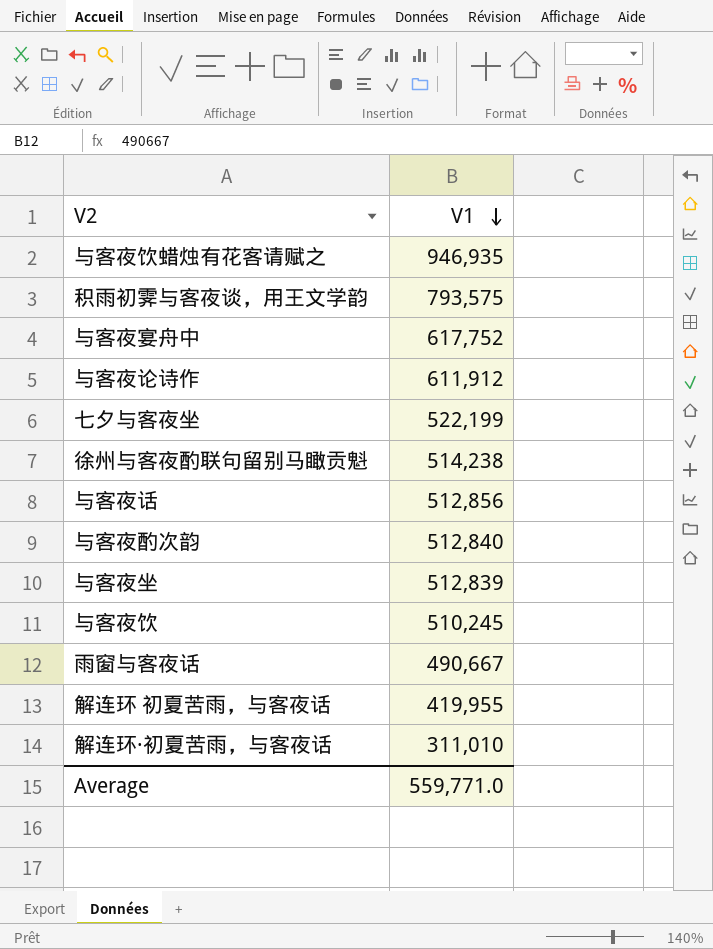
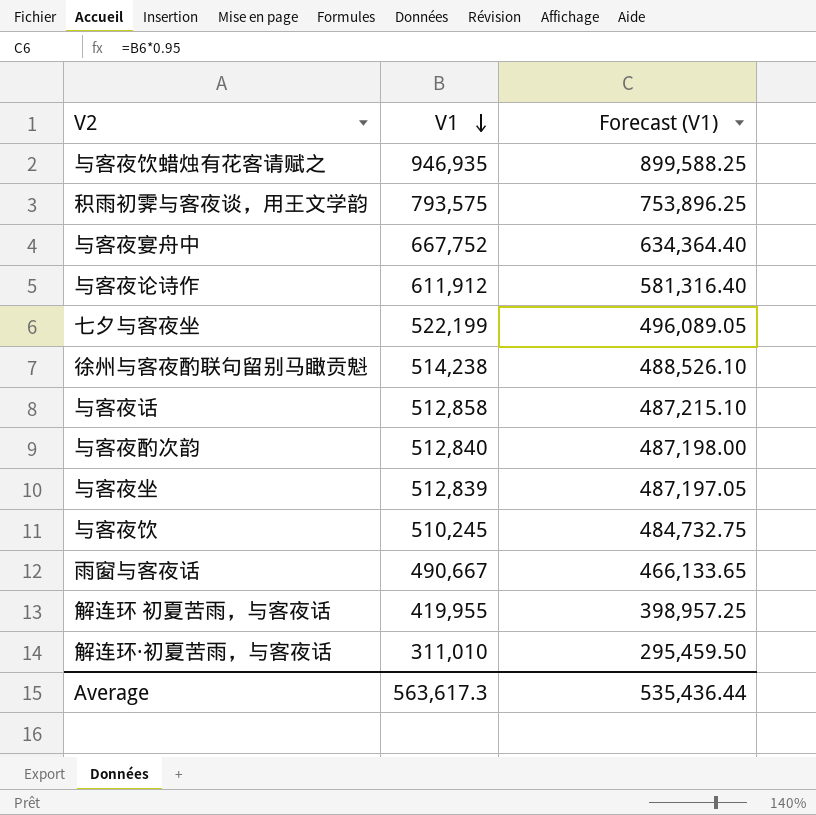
column Forecast (V1) | formula: none -> [V1] * 0.95
与客夜宴舟中 | V1: 617,752 -> 667,752
与客夜话 | V1: 512,856 -> 512,858
Average | V1: 559,771.0 -> 563,617.3

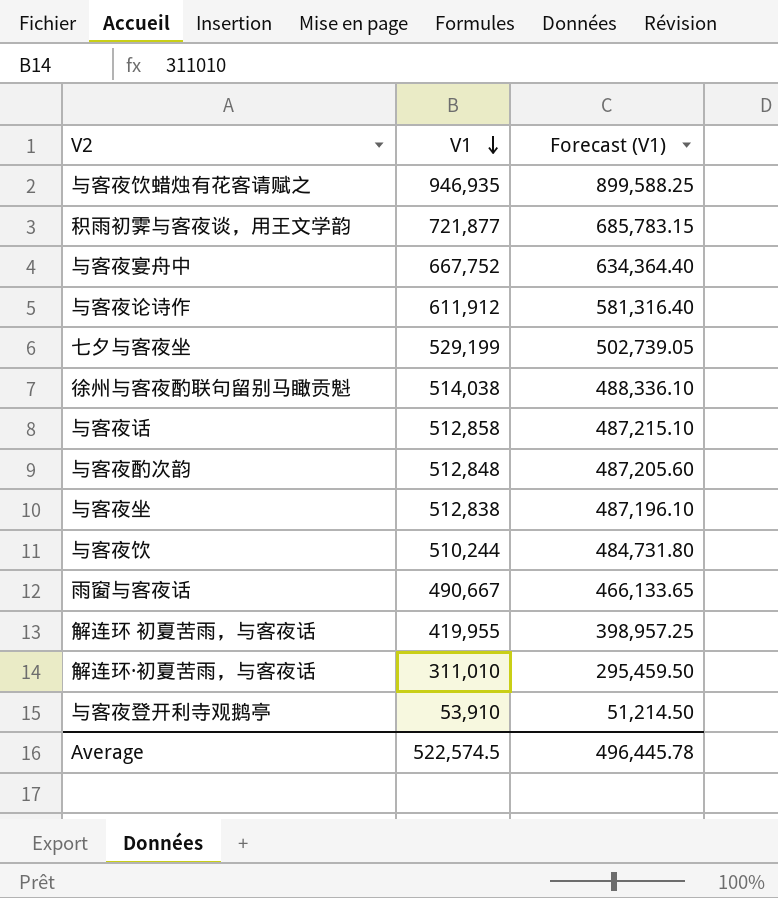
积雨初霁与客夜谈，用王文学韵 | V1: 793,575 -> 721,877
积雨初霁与客夜谈，用王文学韵 | Forecast (V1): 753,896.25 -> 685,783.15
七夕与客夜坐 | V1: 522,199 -> 529,199
七夕与客夜坐 | Forecast (V1): 496,089.05 -> 502,739.05
徐州与客夜酌联句留别马瞰贡魁 | V1: 514,238 -> 514,038
徐州与客夜酌联句留别马瞰贡魁 | Forecast (V1): 488,526.10 -> 488,336.10
与客夜酌次韵 | V1: 512,840 -> 512,848
与客夜酌次韵 | Forecast (V1): 487,198.00 -> 487,205.60
与客夜坐 | V1: 512,839 -> 512,838
与客夜坐 | Forecast (V1): 487,197.05 -> 487,196.10
与客夜饮 | V1: 510,245 -> 510,244
与客夜饮 | Forecast (V1): 484,732.75 -> 484,731.80
row 与客夜登开利寺观鹅亭: none -> 53,910 | 51,214.50
Average | V1: 563,617.3 -> 522,574.5
Average | Forecast (V1): 535,436.44 -> 496,445.78

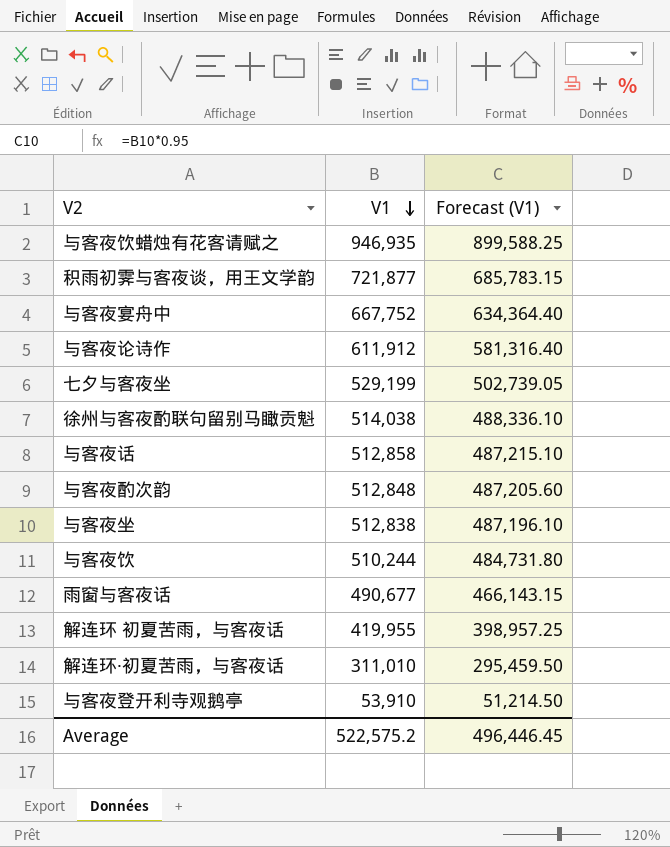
雨窗与客夜话 | V1: 490,667 -> 490,677
雨窗与客夜话 | Forecast (V1): 466,133.65 -> 466,143.15
Average | V1: 522,574.5 -> 522,575.2
Average | Forecast (V1): 496,445.78 -> 496,446.45

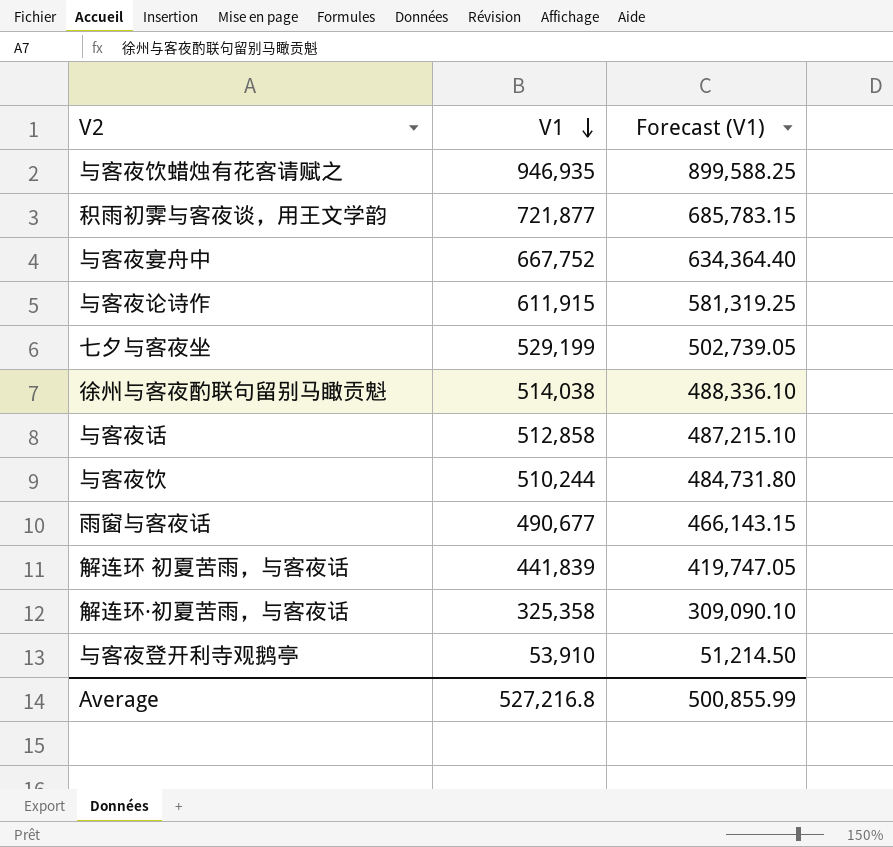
row 与客夜酌次韵: 512,848 | 487,205.60 -> none
row 与客夜坐: 512,838 | 487,196.10 -> none
与客夜论诗作 | V1: 611,912 -> 611,915
与客夜论诗作 | Forecast (V1): 581,316.40 -> 581,319.25
解连环 初夏苦雨，与客夜话 | V1: 419,955 -> 441,839
解连环 初夏苦雨，与客夜话 | Forecast (V1): 398,957.25 -> 419,747.05
解连环·初夏苦雨，与客夜话 | V1: 311,010 -> 325,358
解连环·初夏苦雨，与客夜话 | Forecast (V1): 295,459.50 -> 309,090.10
Average | V1: 522,575.2 -> 527,216.8
Average | Forecast (V1): 496,446.45 -> 500,855.99

